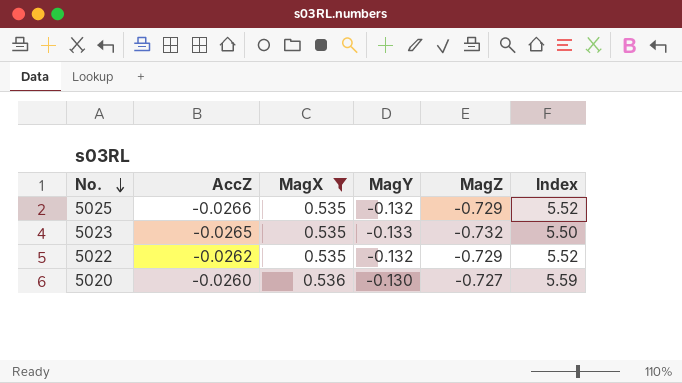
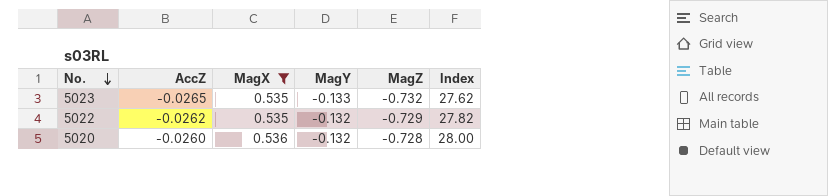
column Index | formula: [MagZ] / [MagY] -> [MagZ] / [AccZ]
row 5025: -0.0266 | 0.535 | -0.132 | -0.729 | 5.52 -> none
5020 | MagY: -0.130 -> -0.132
5020 | MagZ: -0.727 -> -0.728

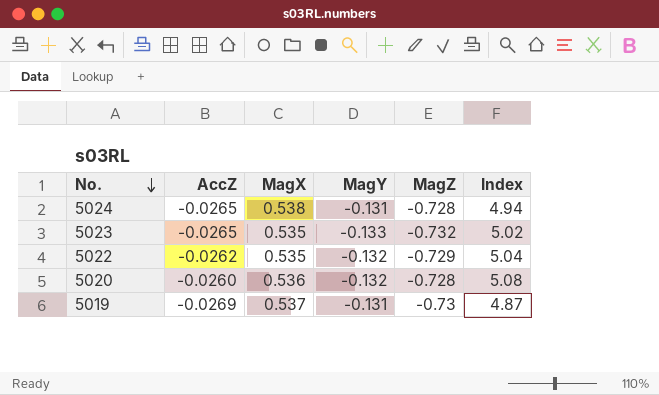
filter: MagX <= 0.536 -> none
column Index | formula: [MagZ] / [AccZ] -> [MagY] / [AccZ]

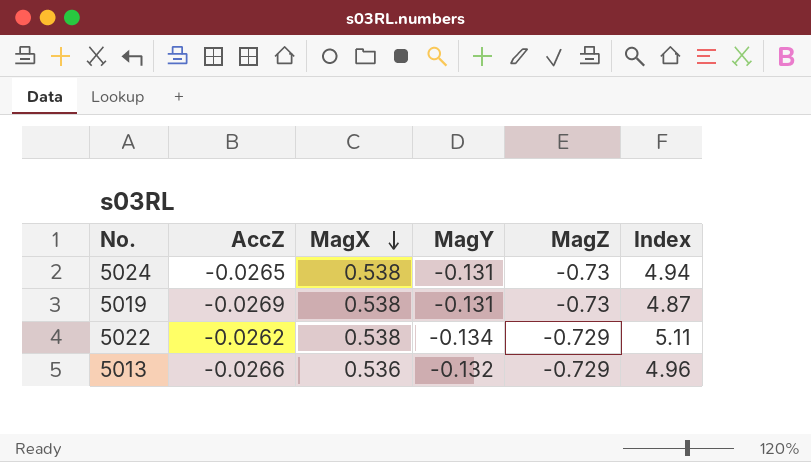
row order: No. descending -> MagX descending
row 5023: -0.0265 | 0.535 | -0.133 | -0.732 | 5.02 -> none
row 5020: -0.0260 | 0.536 | -0.132 | -0.728 | 5.08 -> none
5024 | MagZ: -0.728 -> -0.73
5019 | MagX: 0.537 -> 0.538
5022 | MagX: 0.535 -> 0.538
5022 | MagY: -0.132 -> -0.134
5022 | Index: 5.04 -> 5.11
row 5013: none -> -0.0266 | 0.536 | -0.132 | -0.729 | 4.96

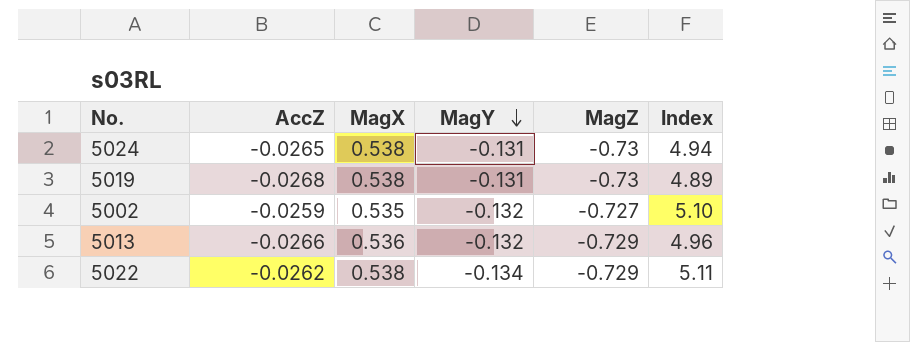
row order: MagX descending -> MagY descending
5019 | AccZ: -0.0269 -> -0.0268
5019 | Index: 4.87 -> 4.89
row 5002: none -> -0.0259 | 0.535 | -0.132 | -0.727 | 5.10

